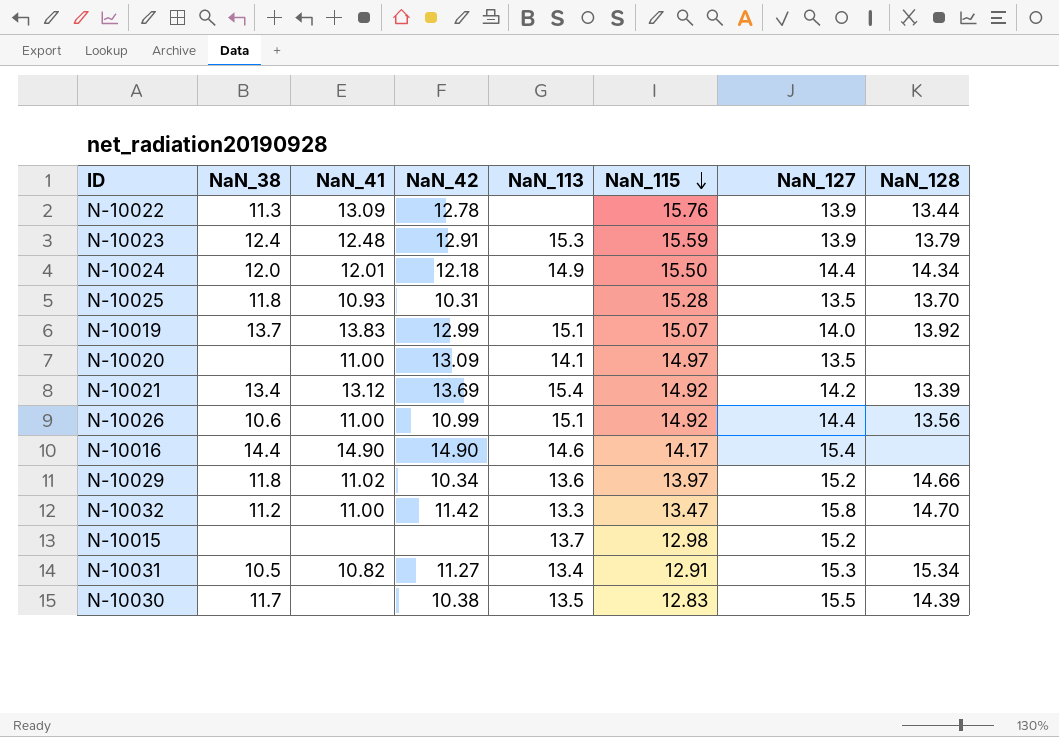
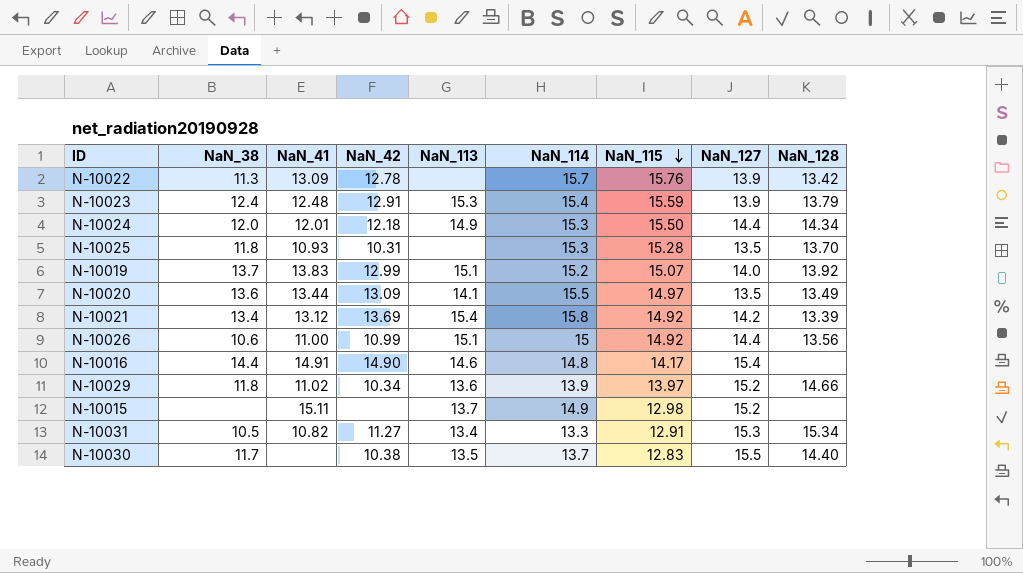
column NaN_114 | position: none -> 6
row N-10032: 11.2 | 11.00 | 11.42 | 13.3 | 13.47 | 15.8 | 14.70 -> none
N-10022 | NaN_128: 13.44 -> 13.42
N-10020 | NaN_38: none -> 13.6
N-10020 | NaN_41: 11.00 -> 13.44
N-10020 | NaN_128: none -> 13.49
N-10016 | NaN_41: 14.90 -> 14.91
N-10015 | NaN_41: none -> 15.11
N-10030 | NaN_128: 14.39 -> 14.40

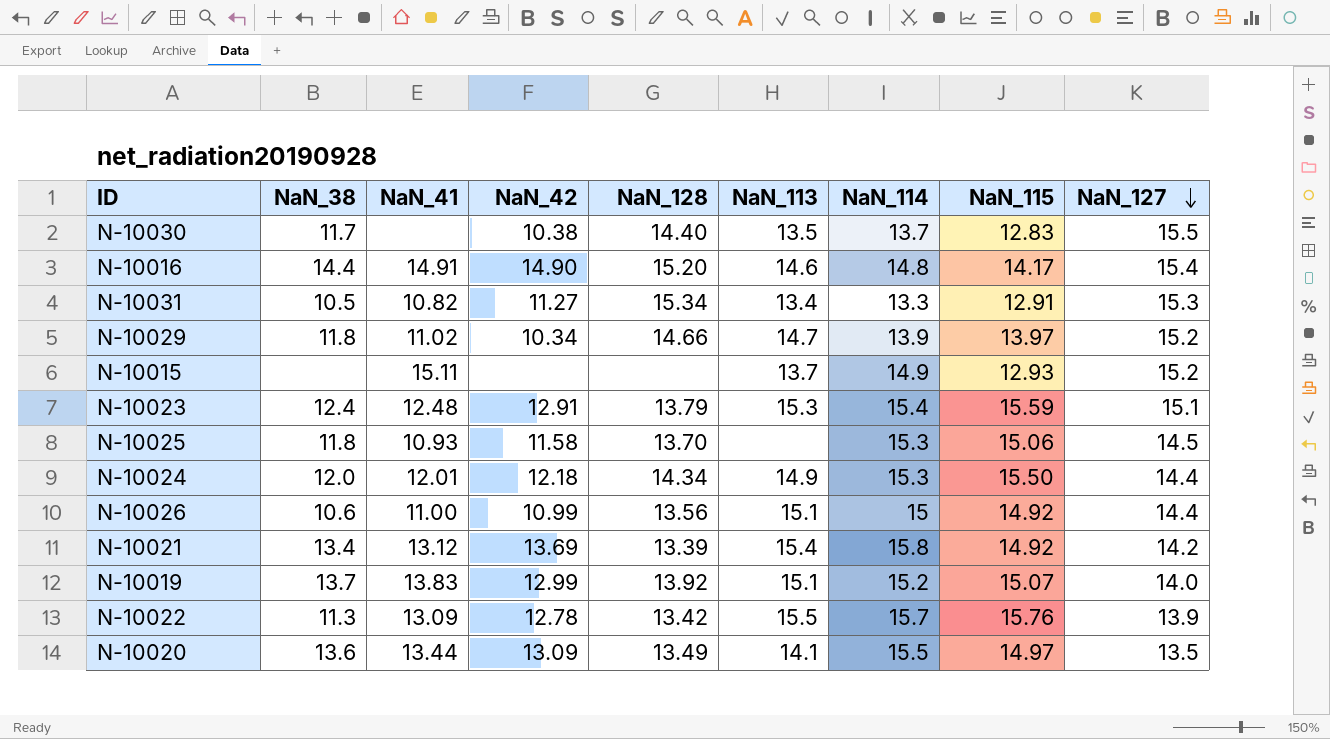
row order: NaN_115 descending -> NaN_127 descending
column NaN_128 | position: 9 -> 5
N-10016 | NaN_128: none -> 15.20
N-10029 | NaN_113: 13.6 -> 14.7
N-10015 | NaN_115: 12.98 -> 12.93
N-10023 | NaN_127: 13.9 -> 15.1
N-10025 | NaN_42: 10.31 -> 11.58
N-10025 | NaN_115: 15.28 -> 15.06
N-10025 | NaN_127: 13.5 -> 14.5
N-10022 | NaN_113: none -> 15.5

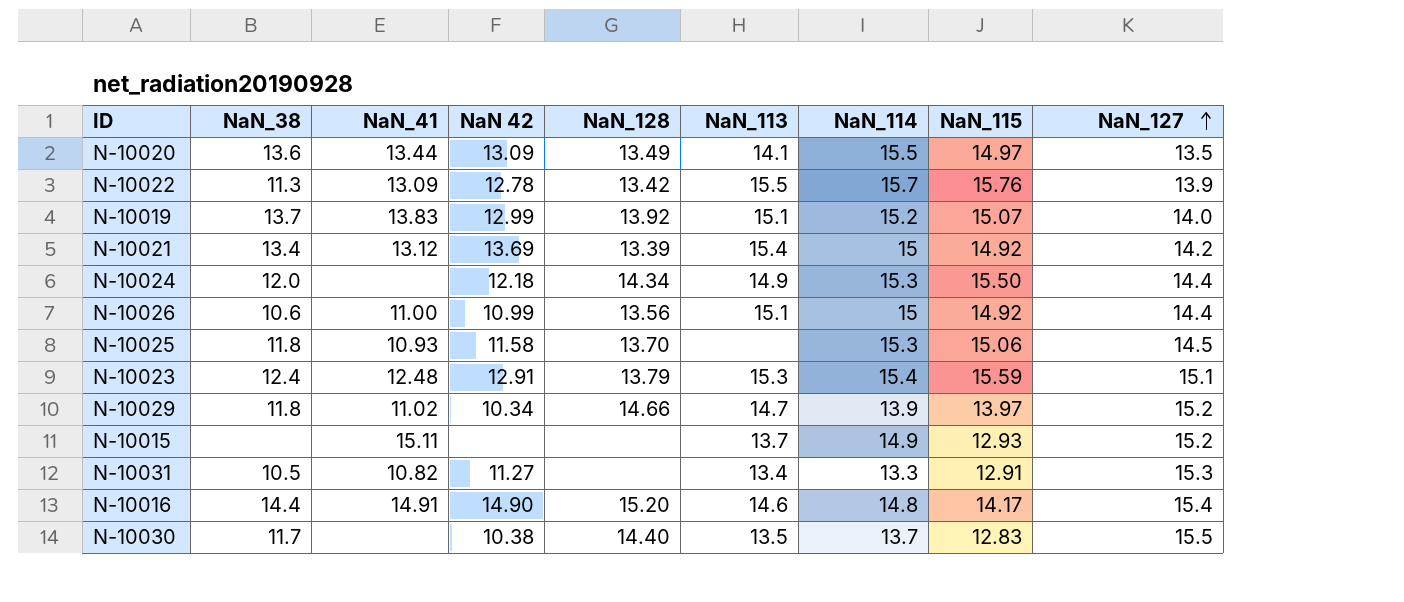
row order: NaN_127 descending -> NaN_127 ascending
column name: NaN_42 -> NaN 42
N-10021 | NaN_114: 15.8 -> 15
N-10024 | NaN_41: 12.01 -> none
N-10031 | NaN_128: 15.34 -> none

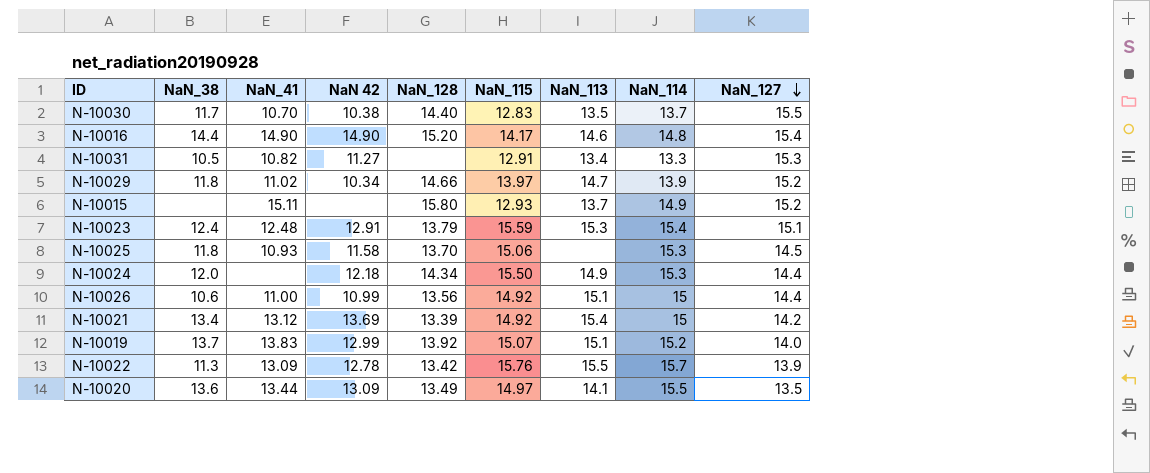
row order: NaN_127 ascending -> NaN_127 descending
column NaN_115 | position: 8 -> 6
N-10030 | NaN_41: none -> 10.70
N-10016 | NaN_41: 14.91 -> 14.90
N-10015 | NaN_128: none -> 15.80

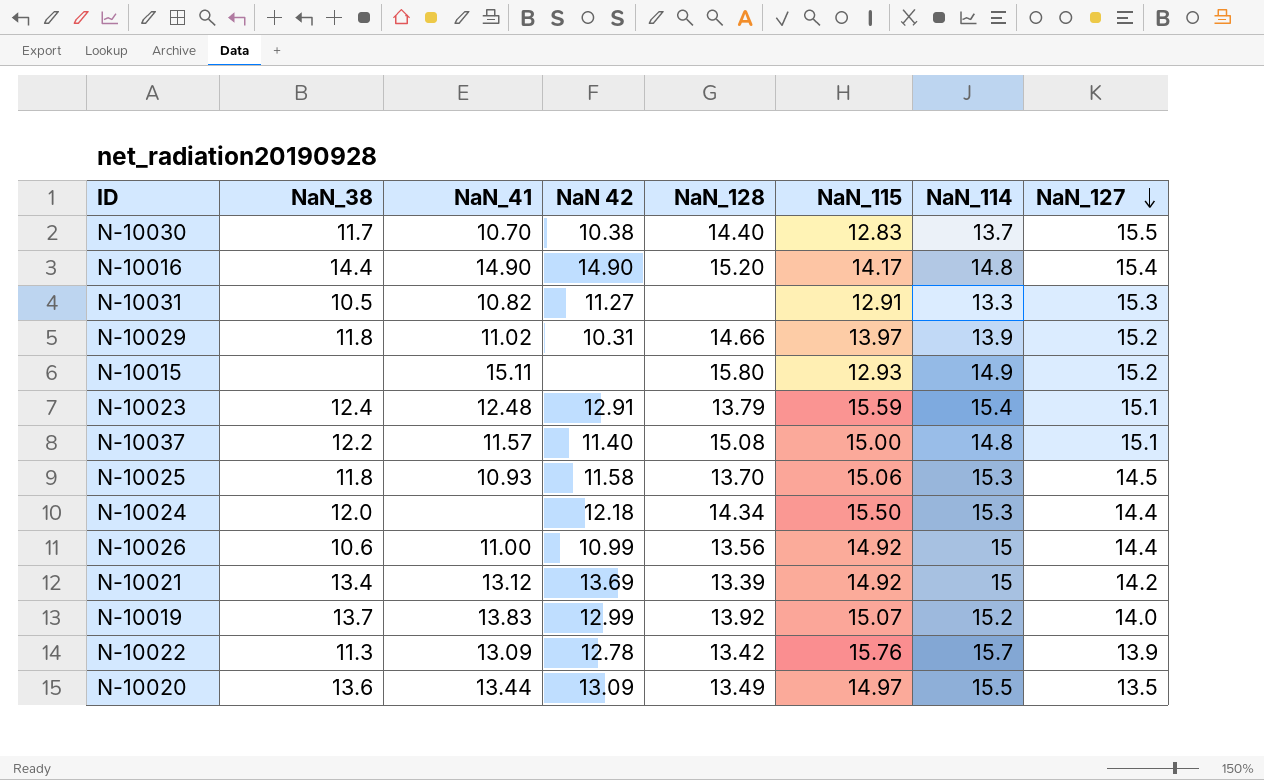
column NaN_113 | position: 7 -> none
N-10029 | NaN 42: 10.34 -> 10.31
row N-10037: none -> 12.2 | 11.57 | 11.40 | 15.08 | 15.00 | 14.8 | 15.1

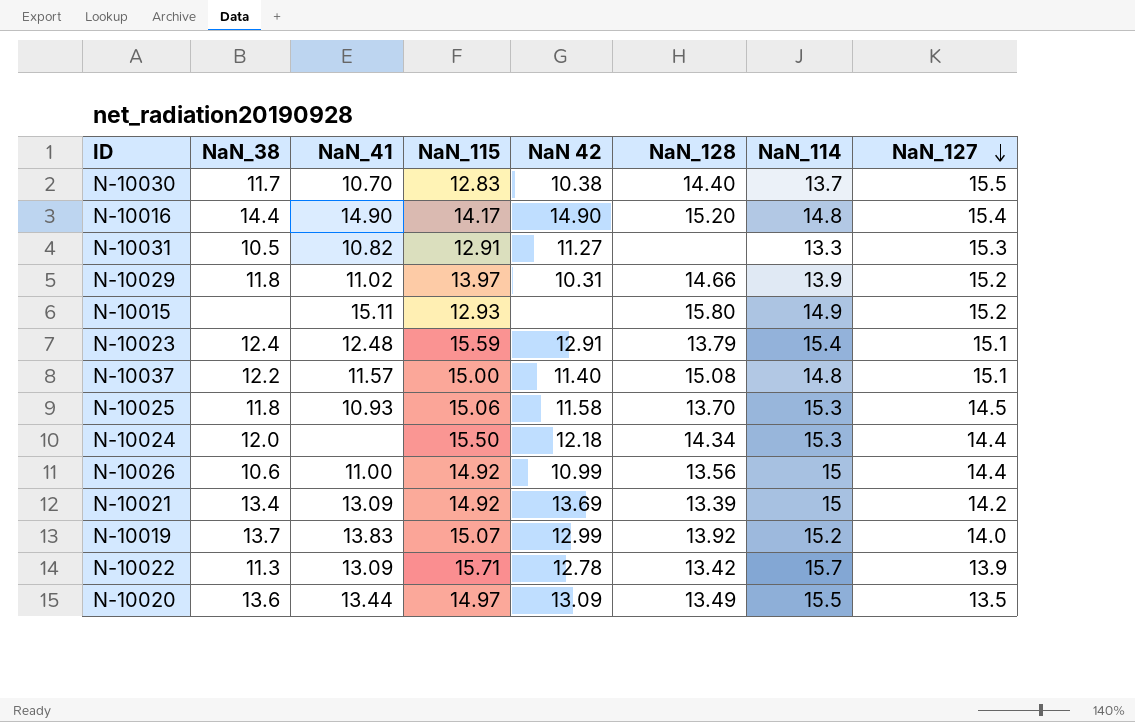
column NaN_115 | position: 6 -> 4
N-10021 | NaN_41: 13.12 -> 13.09
N-10022 | NaN_115: 15.76 -> 15.71

